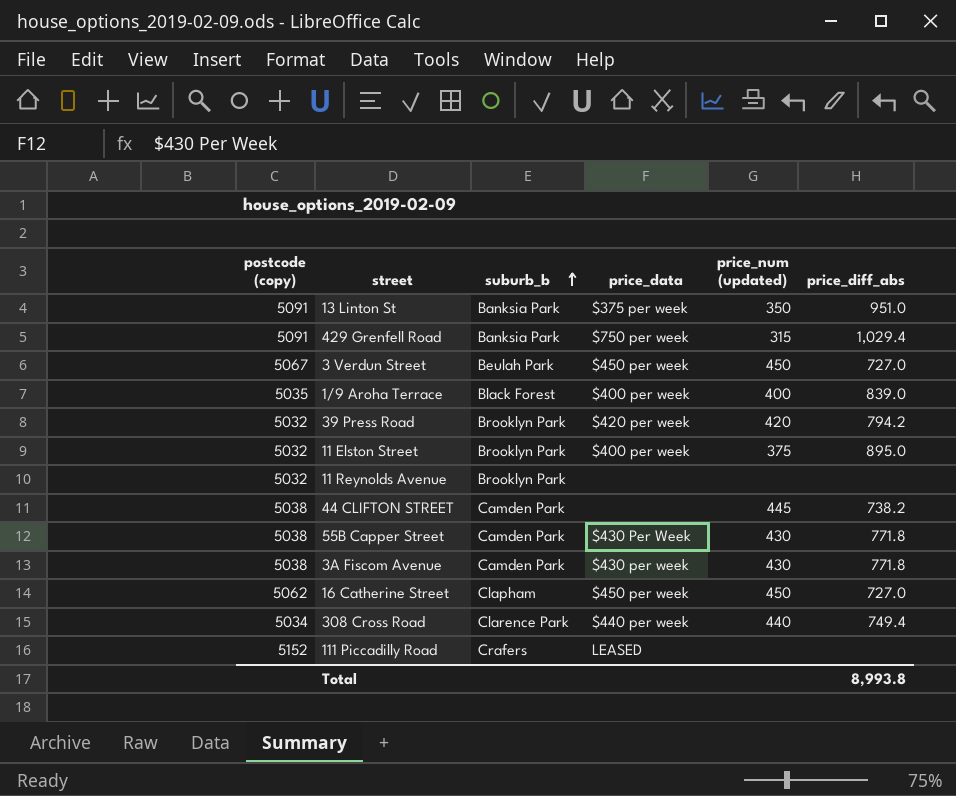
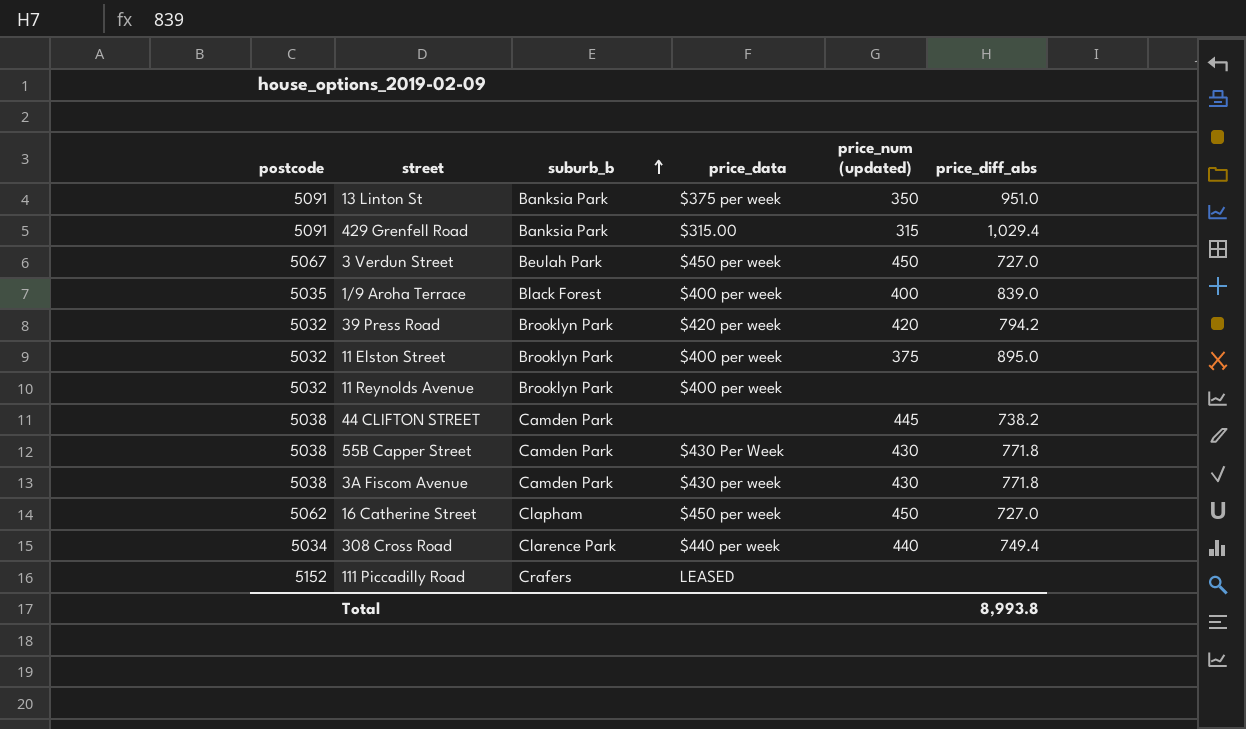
column name: postcode (copy) -> postcode
429 Grenfell Road | price_data: $750 per week -> $315.00
11 Reynolds Avenue | price_data: none -> $400 per week

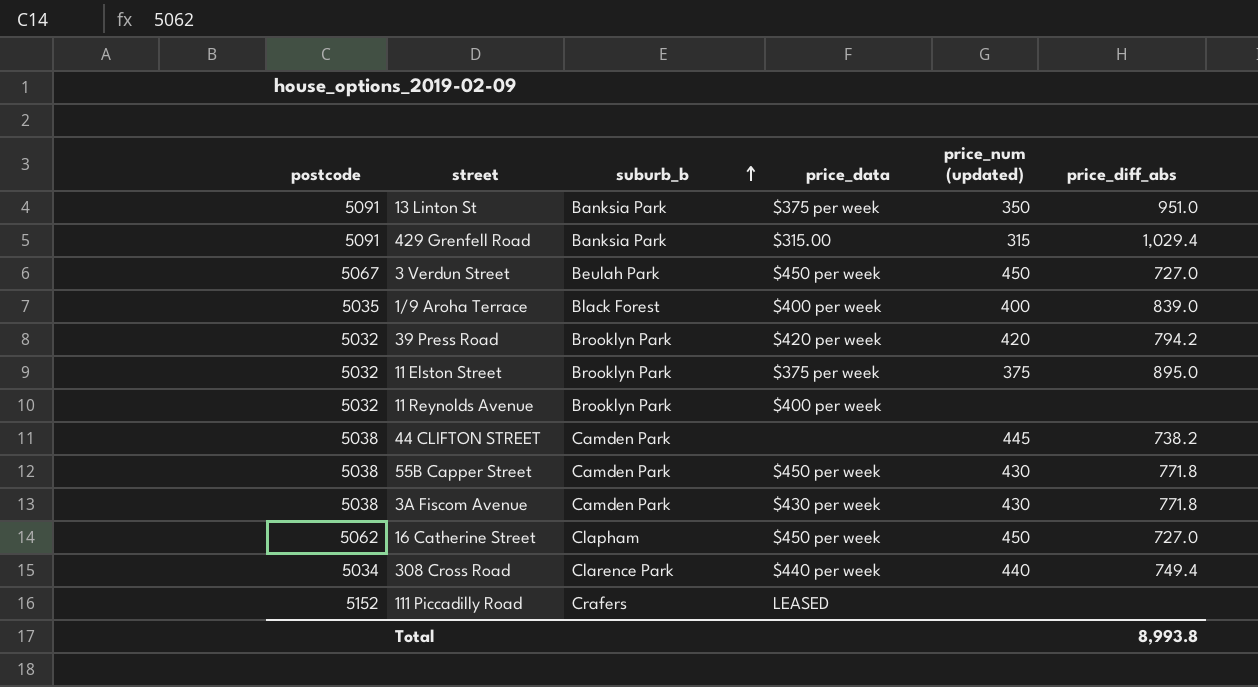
11 Elston Street | price_data: $400 per week -> $375 per week
55B Capper Street | price_data: $430 Per Week -> $450 per week

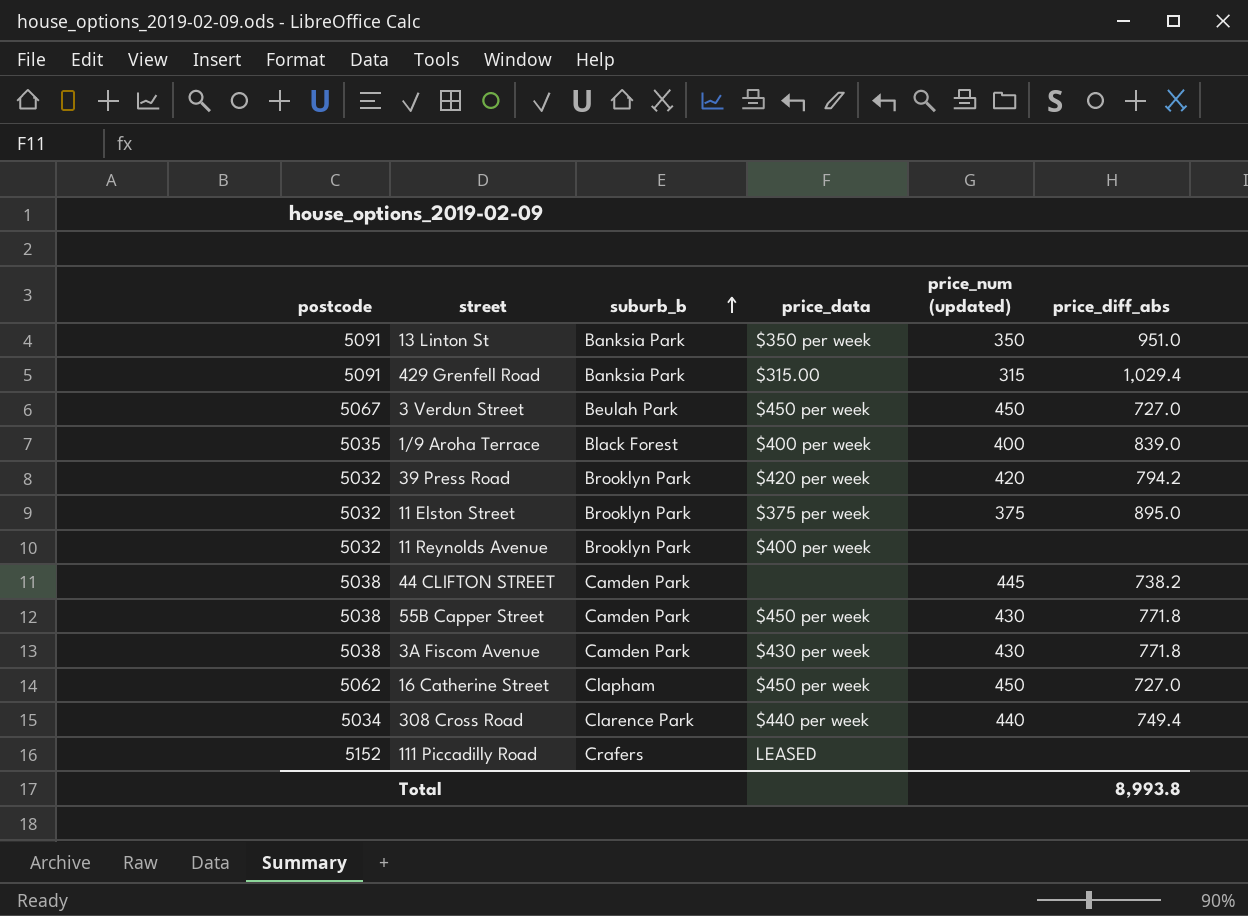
13 Linton St | price_data: $375 per week -> $350 per week

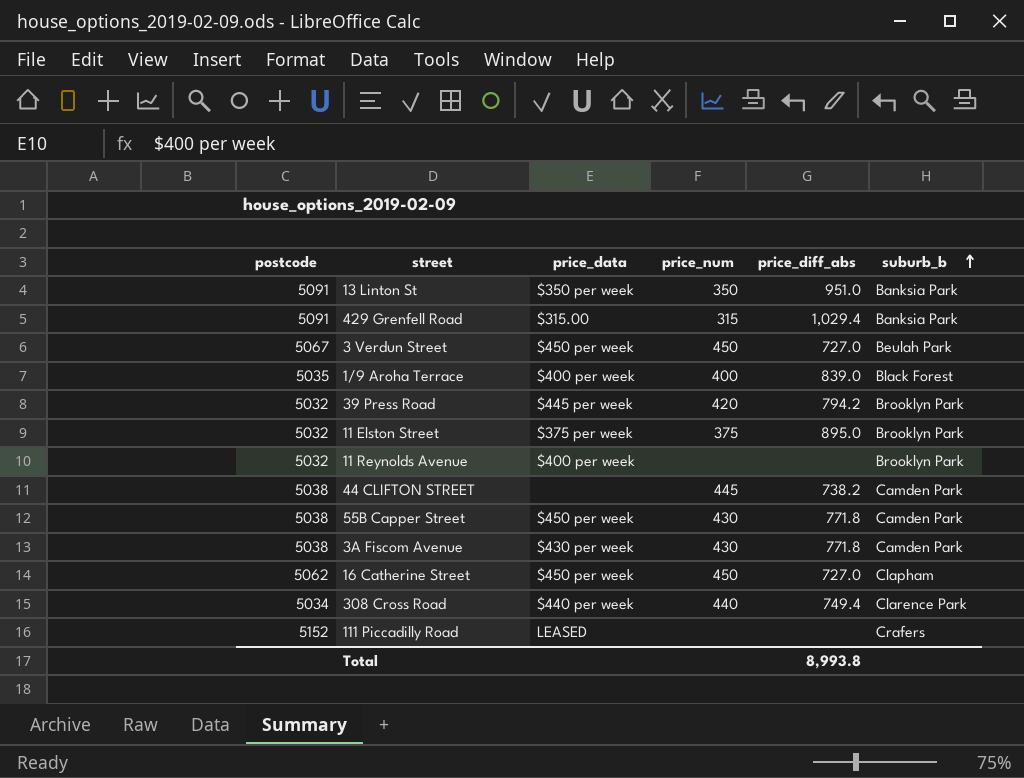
column name: price_num (updated) -> price_num
column suburb_b | position: 3 -> 6
39 Press Road | price_data: $420 per week -> $445 per week

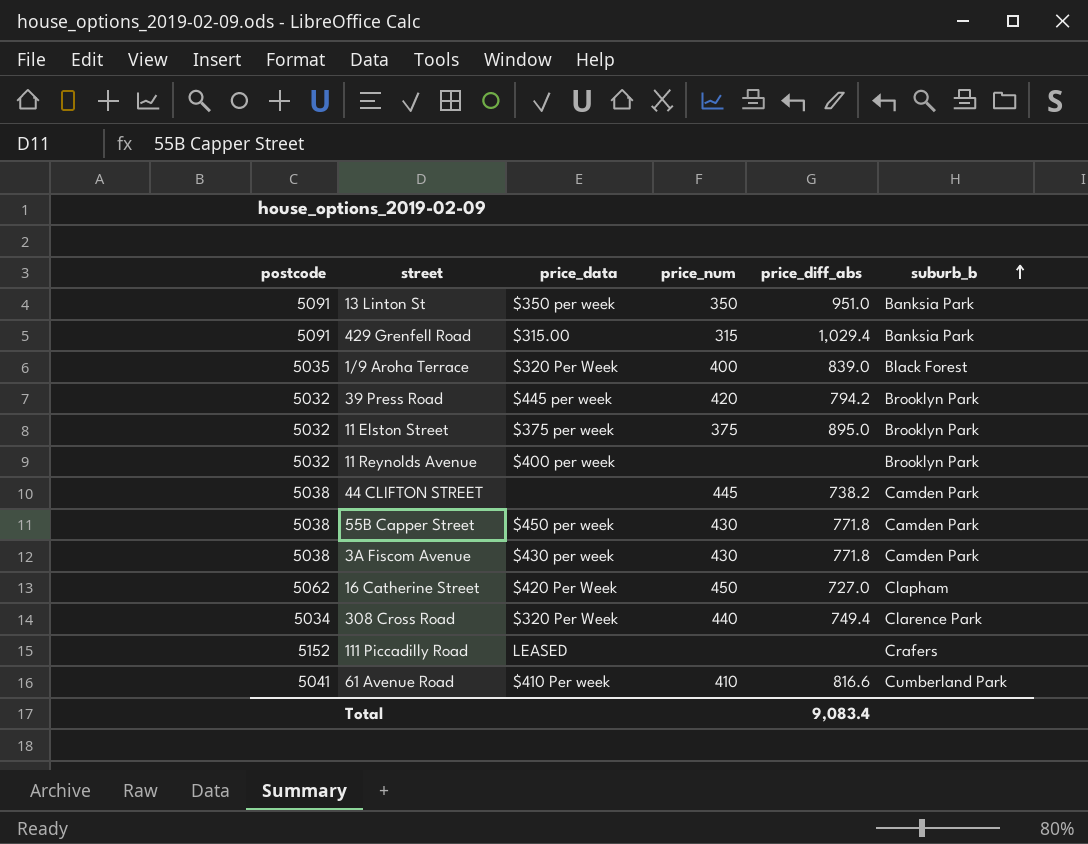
row 3 Verdun Street: 5067 | $450 per week | 450 | 727.0 | Beulah Park -> none
1/9 Aroha Terrace | price_data: $400 per week -> $320 Per Week
16 Catherine Street | price_data: $450 per week -> $420 Per Week
308 Cross Road | price_data: $440 per week -> $320 Per Week
row 61 Avenue Road: none -> 5041 | $410 Per week | 410 | 816.6 | Cumberland Park
Total | price_diff_abs: 8,993.8 -> 9,083.4

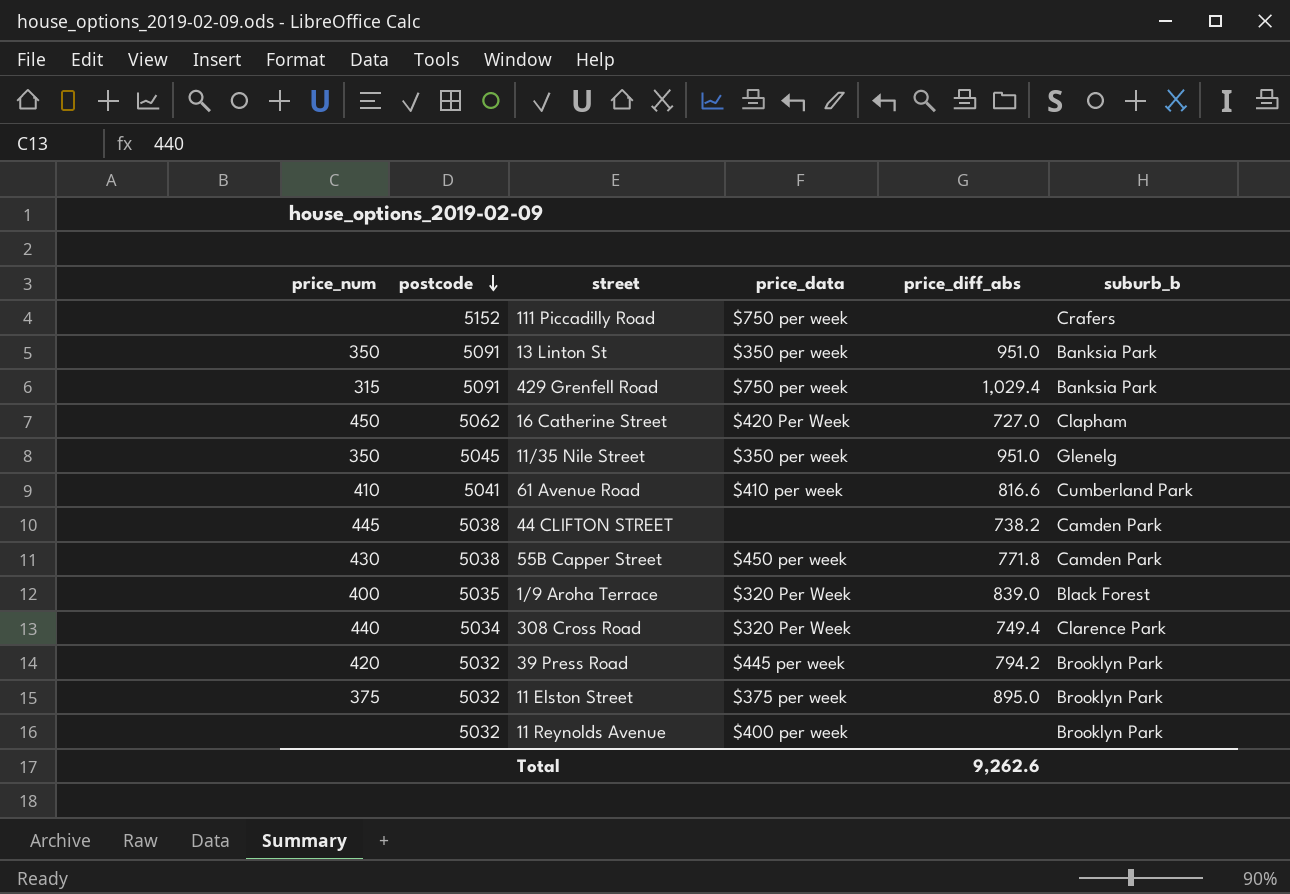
row order: suburb_b ascending -> postcode descending
column price_num | position: 4 -> 1
row 3A Fiscom Avenue: 5038 | $430 per week | 430 | 771.8 | Camden Park -> none
111 Piccadilly Road | price_data: LEASED -> $750 per week
429 Grenfell Road | price_data: $315.00 -> $750 per week
row 11/35 Nile Street: none -> 350 | 5045 | $350 per week | 951.0 | Glenelg
61 Avenue Road | price_data: $410 Per week -> $410 per week
Total | price_diff_abs: 9,083.4 -> 9,262.6

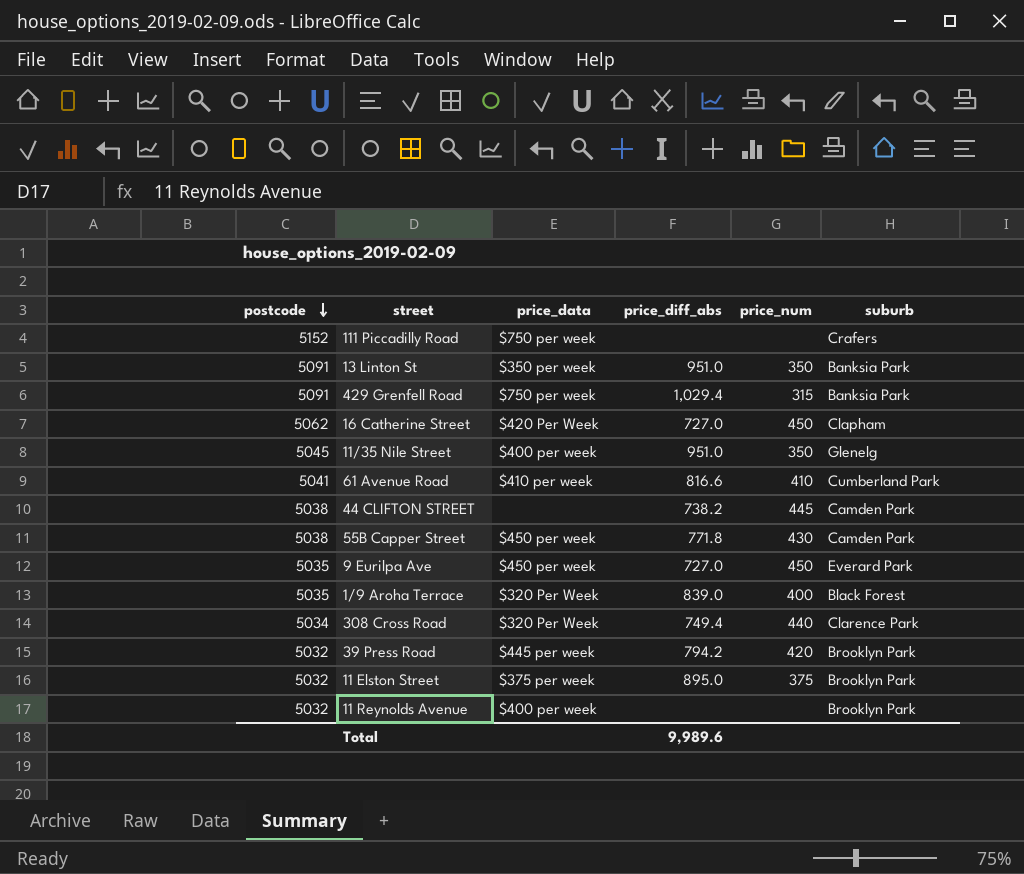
column price_num | position: 1 -> 5
column name: suburb_b -> suburb
11/35 Nile Street | price_data: $350 per week -> $400 per week
row 9 Eurilpa Ave: none -> 5035 | $450 per week | 727.0 | 450 | Everard Park
Total | price_diff_abs: 9,262.6 -> 9,989.6

